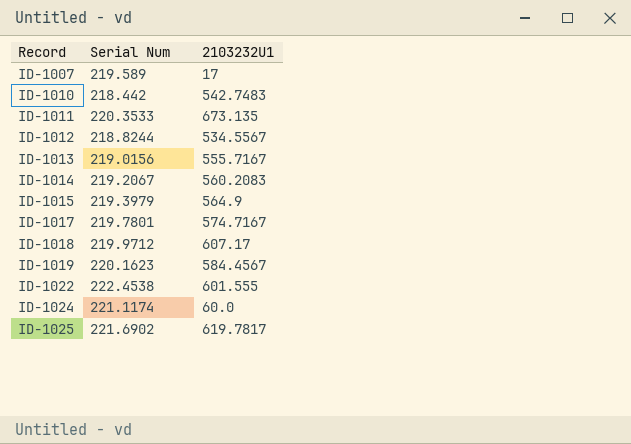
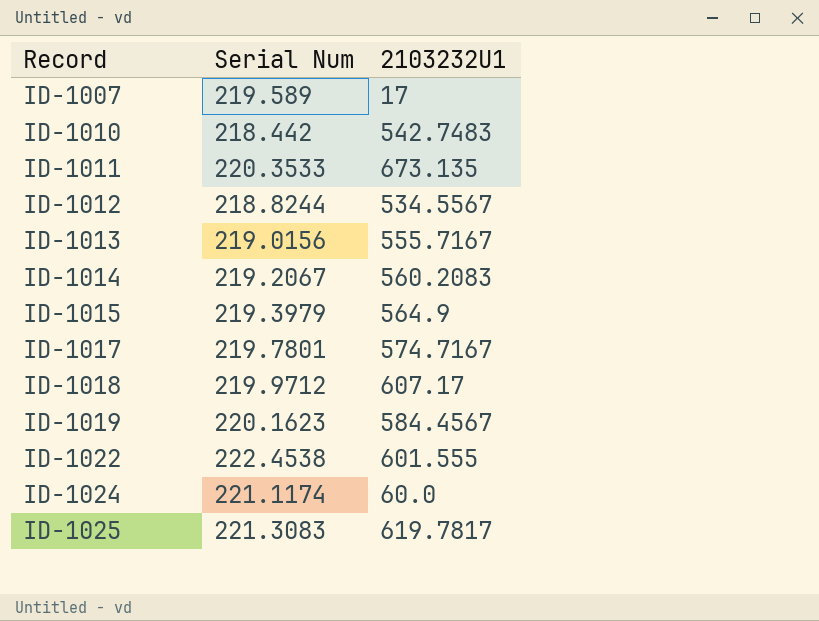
ID-1025 | Serial Num: 221.6902 -> 221.3083

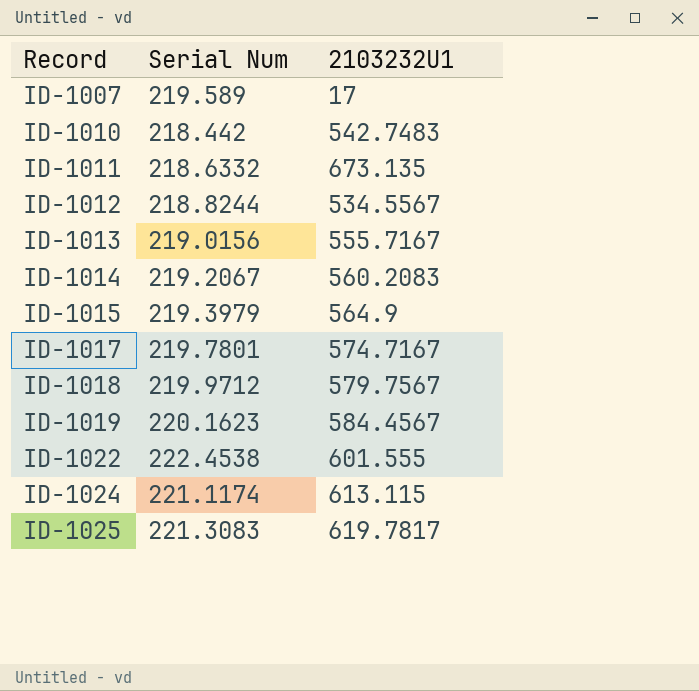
ID-1011 | Serial Num: 220.3533 -> 218.6332
ID-1018 | 2103232U1: 607.17 -> 579.7567
ID-1024 | 2103232U1: 60.0 -> 613.115

